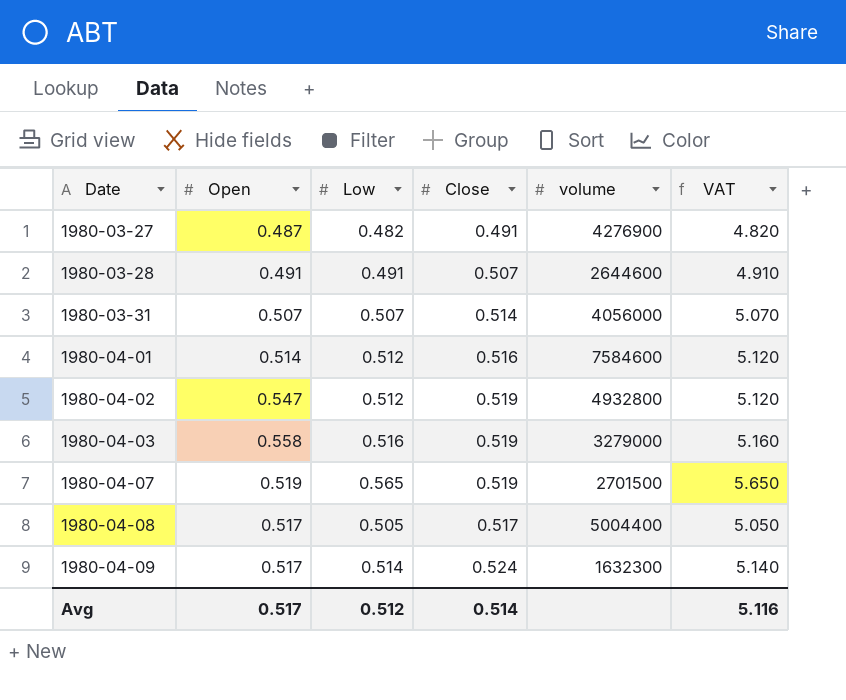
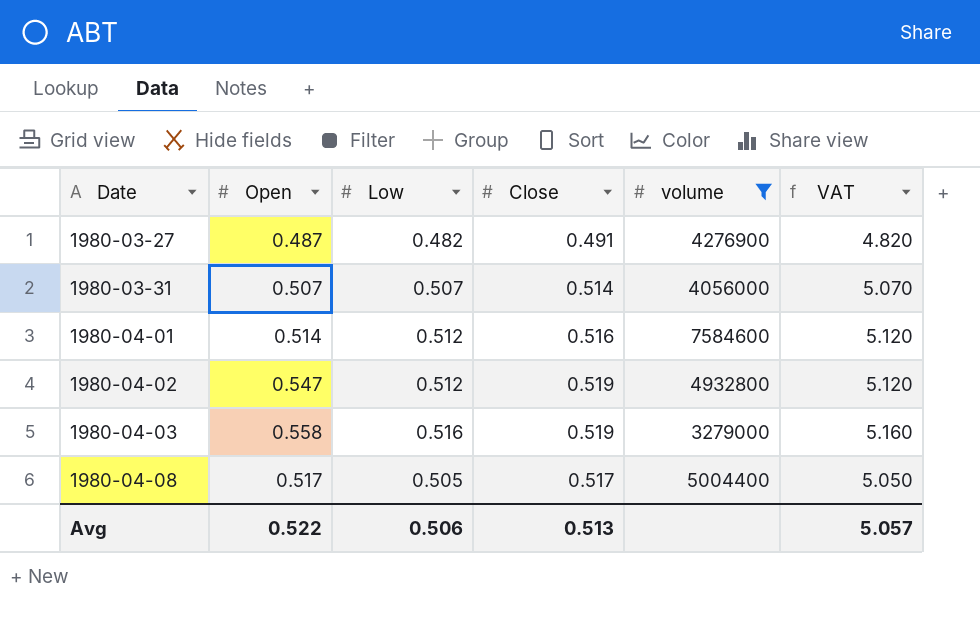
filter: none -> volume >= 3279000
Avg | Open: 0.517 -> 0.522
Avg | Low: 0.512 -> 0.506
Avg | Close: 0.514 -> 0.513
Avg | VAT: 5.116 -> 5.057

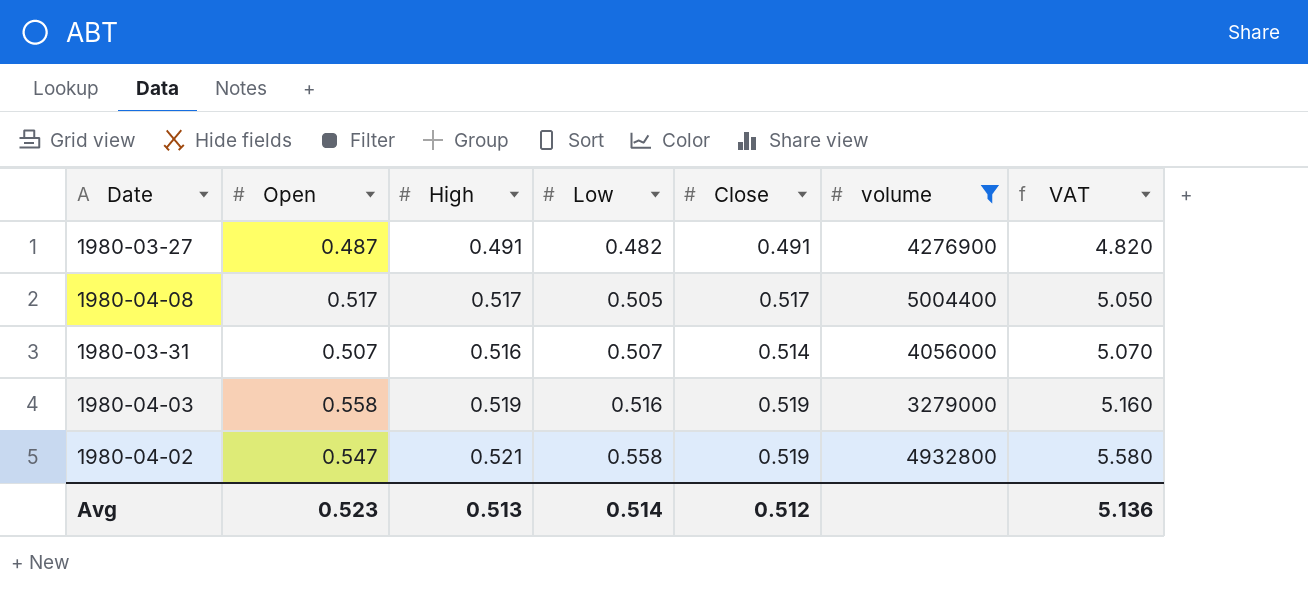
row order: Date ascending -> Low ascending
column High | position: none -> 3
row 1980-04-01: 0.514 | 0.512 | 0.516 | 7584600 | 5.120 -> none
1980-04-02 | Low: 0.512 -> 0.558
1980-04-02 | VAT: 5.120 -> 5.580
Avg | Open: 0.522 -> 0.523
Avg | Low: 0.506 -> 0.514
Avg | Close: 0.513 -> 0.512
Avg | VAT: 5.057 -> 5.136

